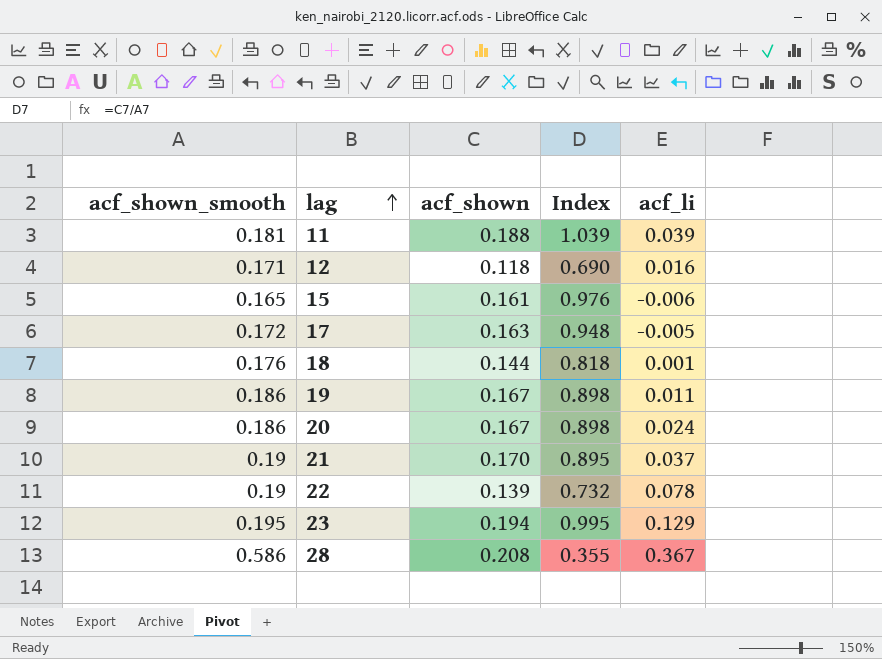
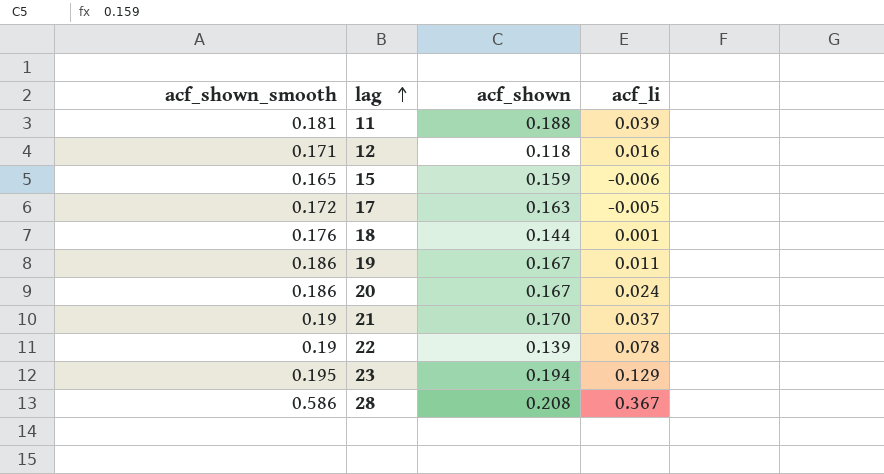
column Index | formula: [acf_shown] / [acf_shown_smooth] -> none
15 | acf_shown: 0.161 -> 0.159

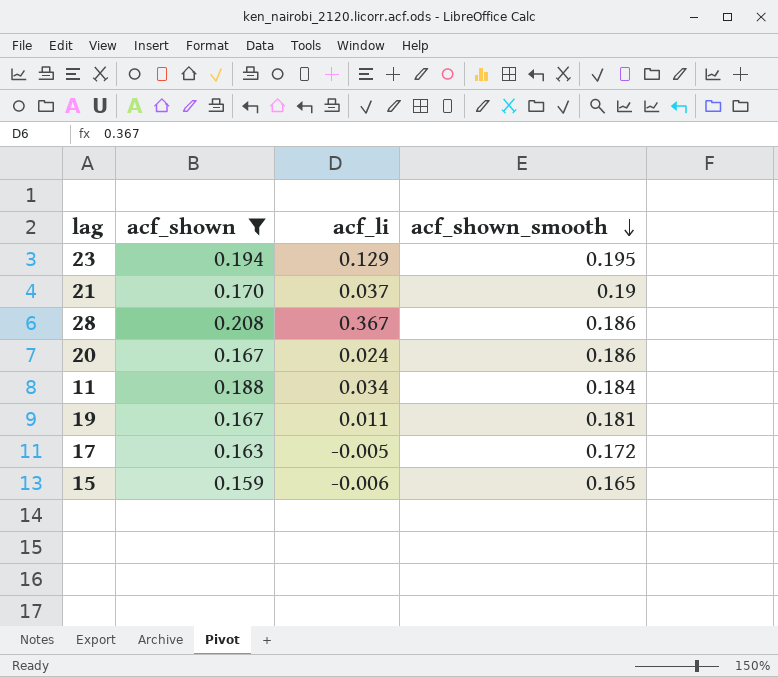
filter: none -> acf_shown >= 0.159
row order: lag ascending -> acf_shown_smooth descending
column acf_shown_smooth | position: 1 -> 4
28 | acf_shown_smooth: 0.586 -> 0.186
11 | acf_li: 0.039 -> 0.034
11 | acf_shown_smooth: 0.181 -> 0.184
19 | acf_shown_smooth: 0.186 -> 0.181

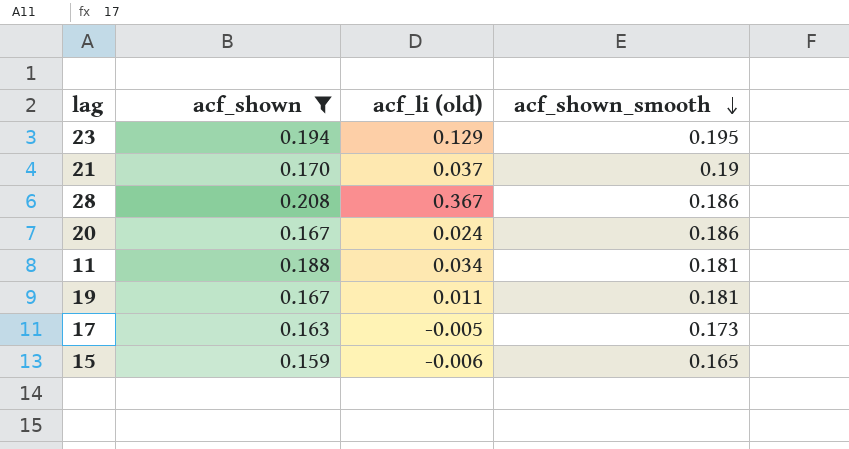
column name: acf_li -> acf_li (old)
11 | acf_shown_smooth: 0.184 -> 0.181
17 | acf_shown_smooth: 0.172 -> 0.173

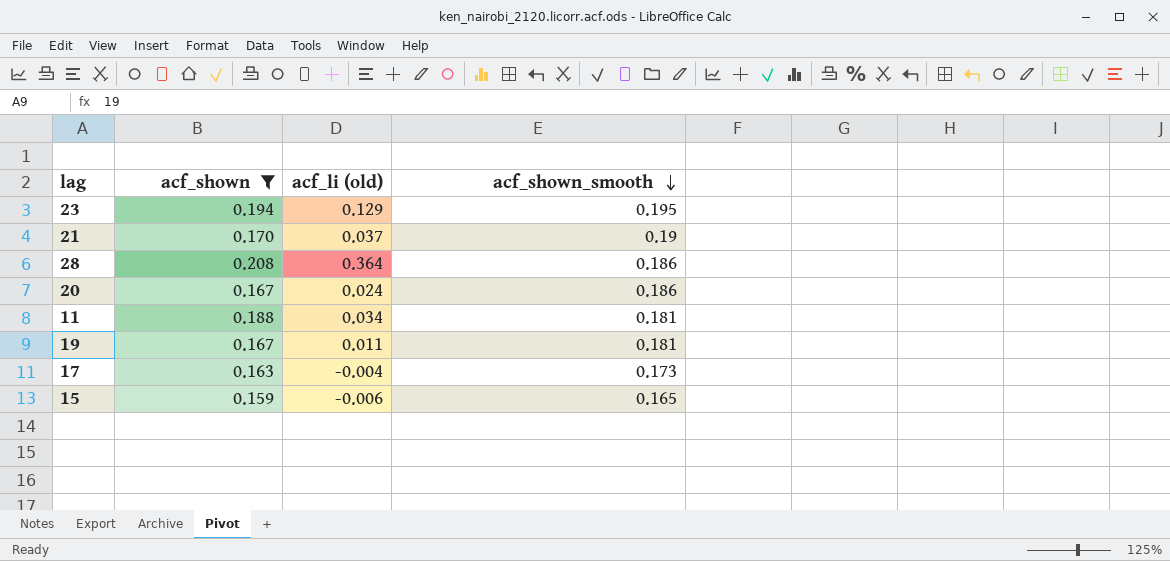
28 | acf_li (old): 0.367 -> 0.364
17 | acf_li (old): -0.005 -> -0.004

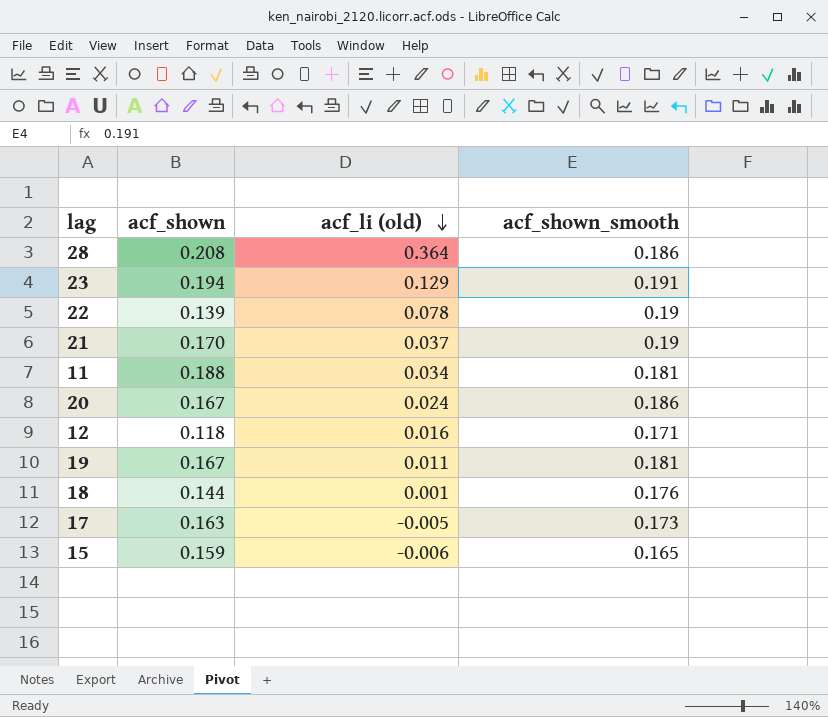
filter: acf_shown >= 0.159 -> none
row order: acf_shown_smooth descending -> acf_li (old) descending
23 | acf_shown_smooth: 0.195 -> 0.191
17 | acf_li (old): -0.004 -> -0.005

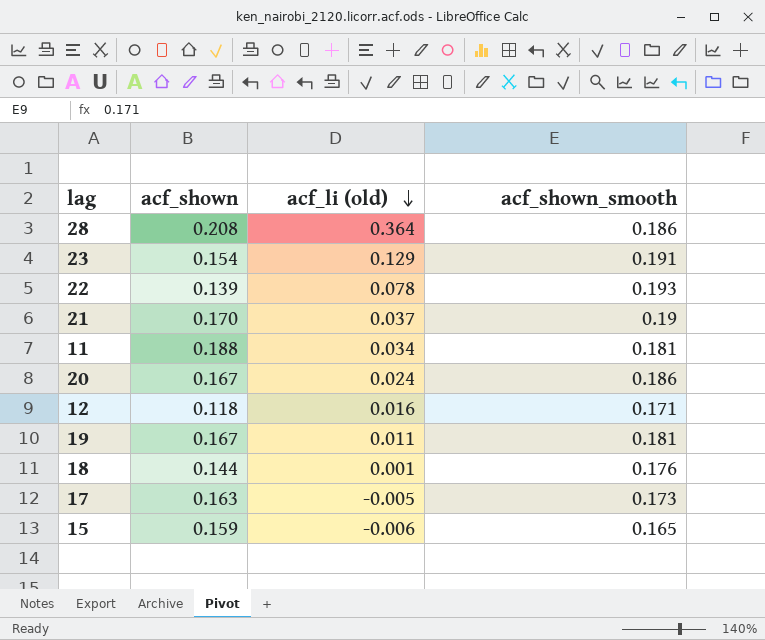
23 | acf_shown: 0.194 -> 0.154
22 | acf_shown_smooth: 0.19 -> 0.193

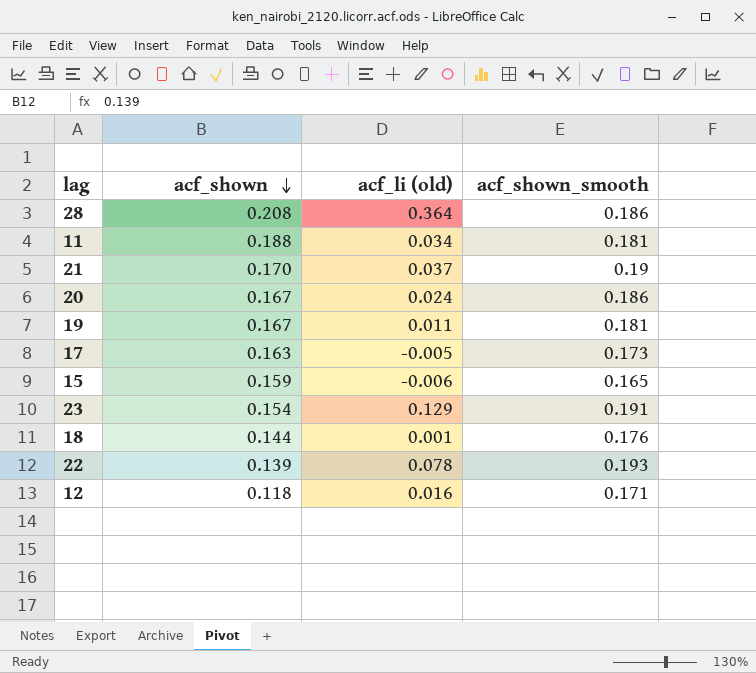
row order: acf_li (old) descending -> acf_shown descending

